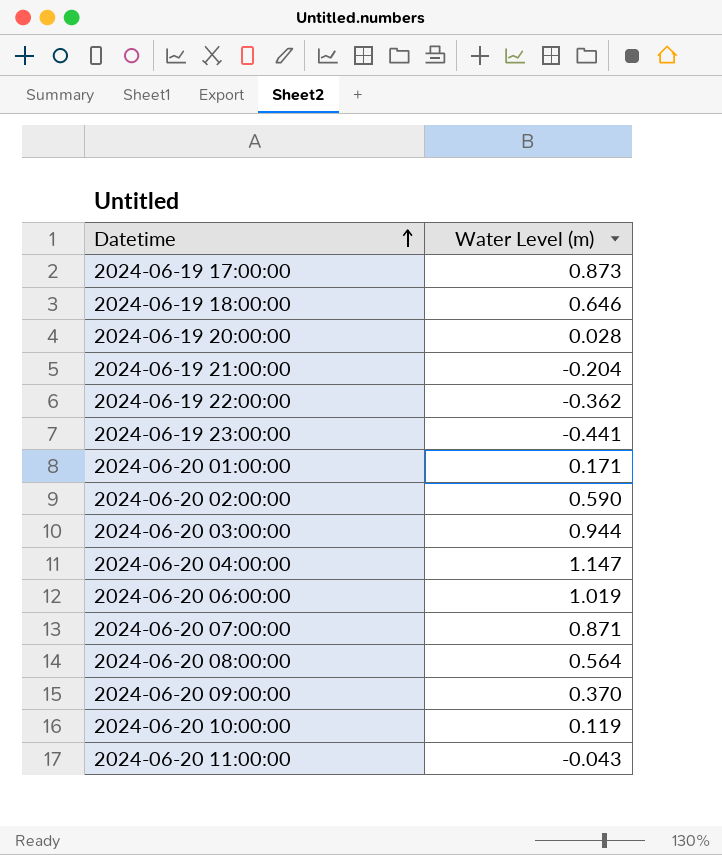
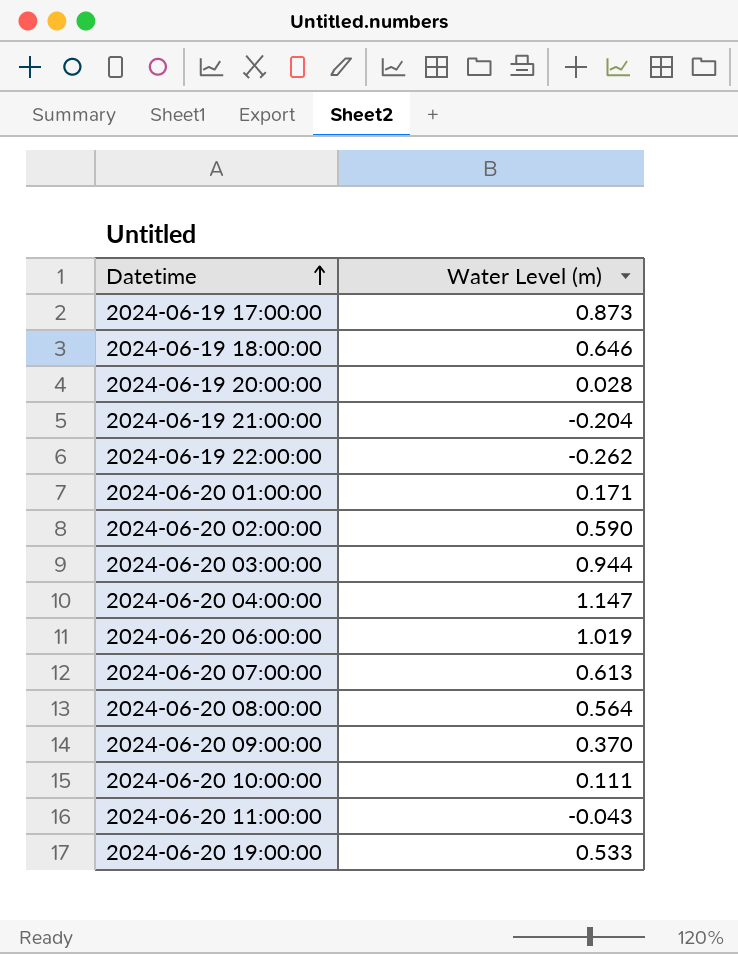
row 2024-06-19 23:00:00: -0.441 -> none
2024-06-19 22:00:00 | Water Level (m): -0.362 -> -0.262
2024-06-20 07:00:00 | Water Level (m): 0.871 -> 0.613
2024-06-20 10:00:00 | Water Level (m): 0.119 -> 0.111
row 2024-06-20 19:00:00: none -> 0.533

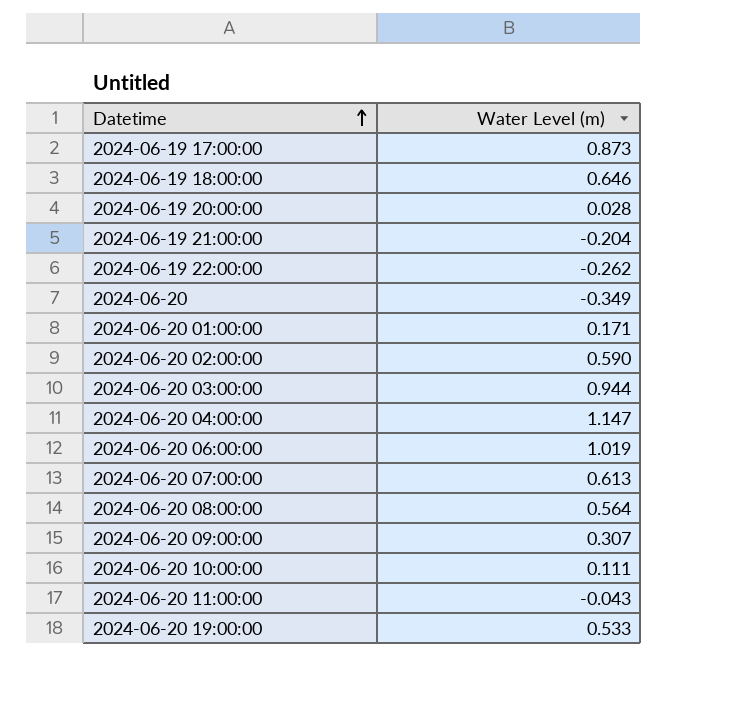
row 2024-06-20: none -> -0.349
2024-06-20 09:00:00 | Water Level (m): 0.370 -> 0.307

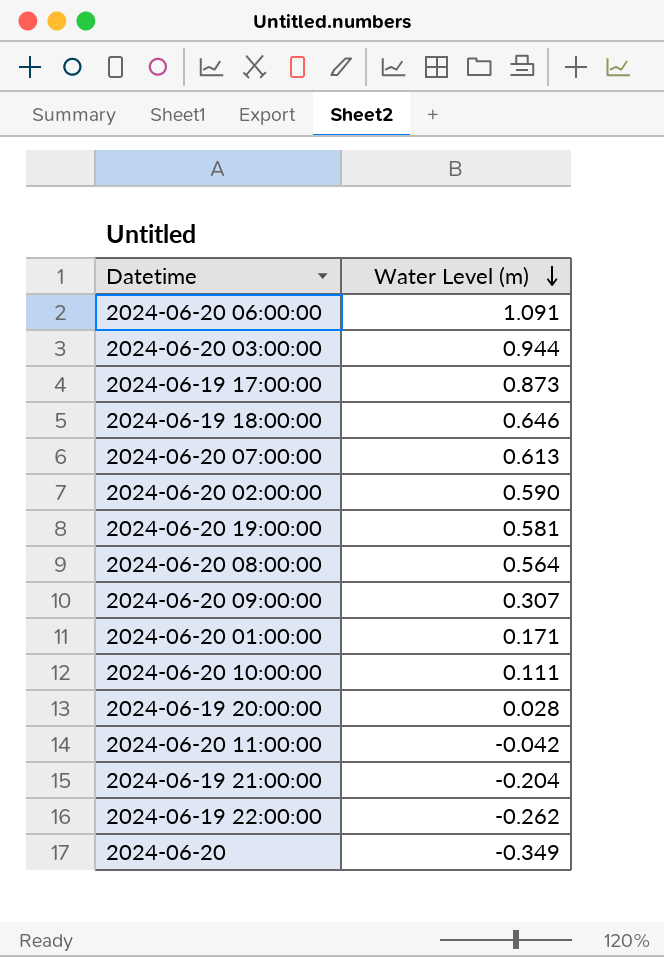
row order: Datetime ascending -> Water Level (m) descending
row 2024-06-20 04:00:00: 1.147 -> none
2024-06-20 06:00:00 | Water Level (m): 1.019 -> 1.091
2024-06-20 19:00:00 | Water Level (m): 0.533 -> 0.581
2024-06-20 11:00:00 | Water Level (m): -0.043 -> -0.042

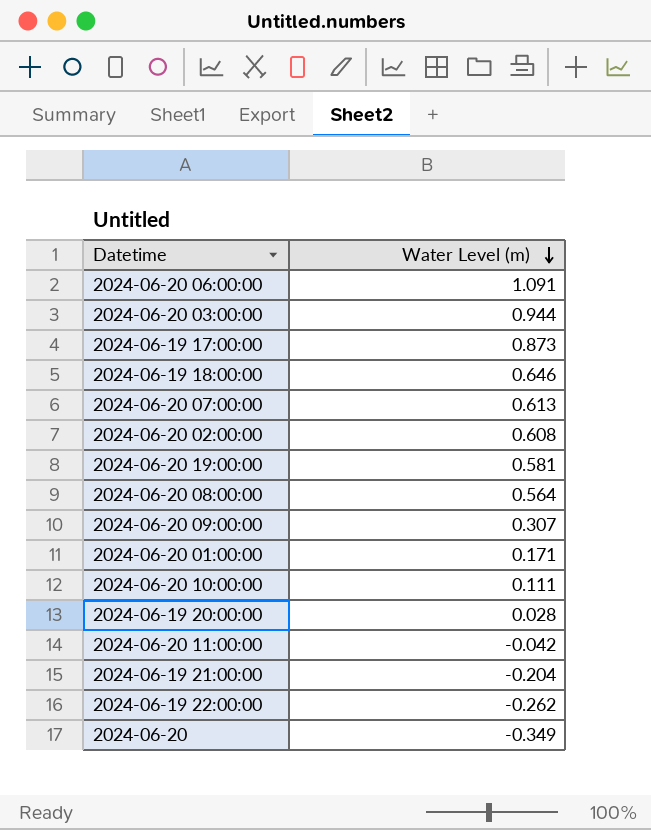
2024-06-20 02:00:00 | Water Level (m): 0.590 -> 0.608

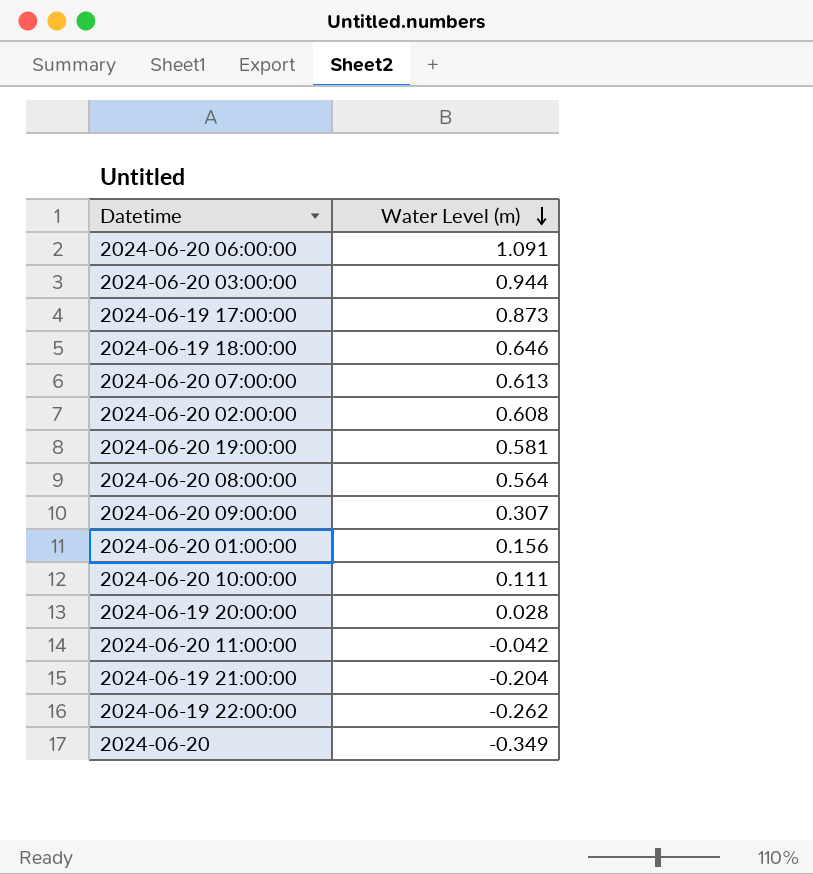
2024-06-20 01:00:00 | Water Level (m): 0.171 -> 0.156

